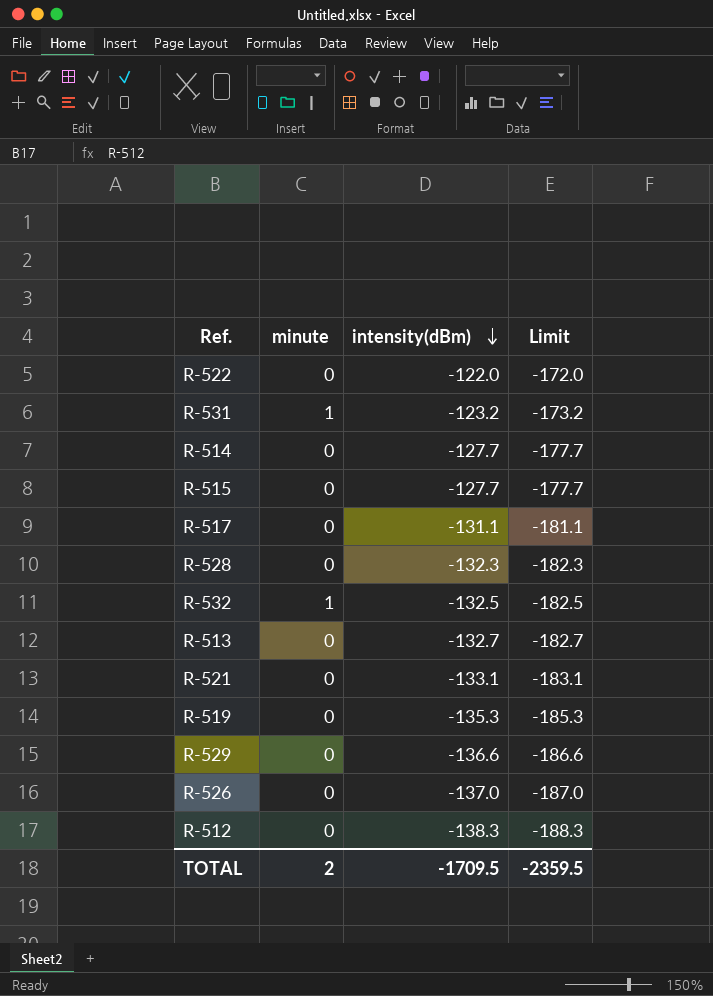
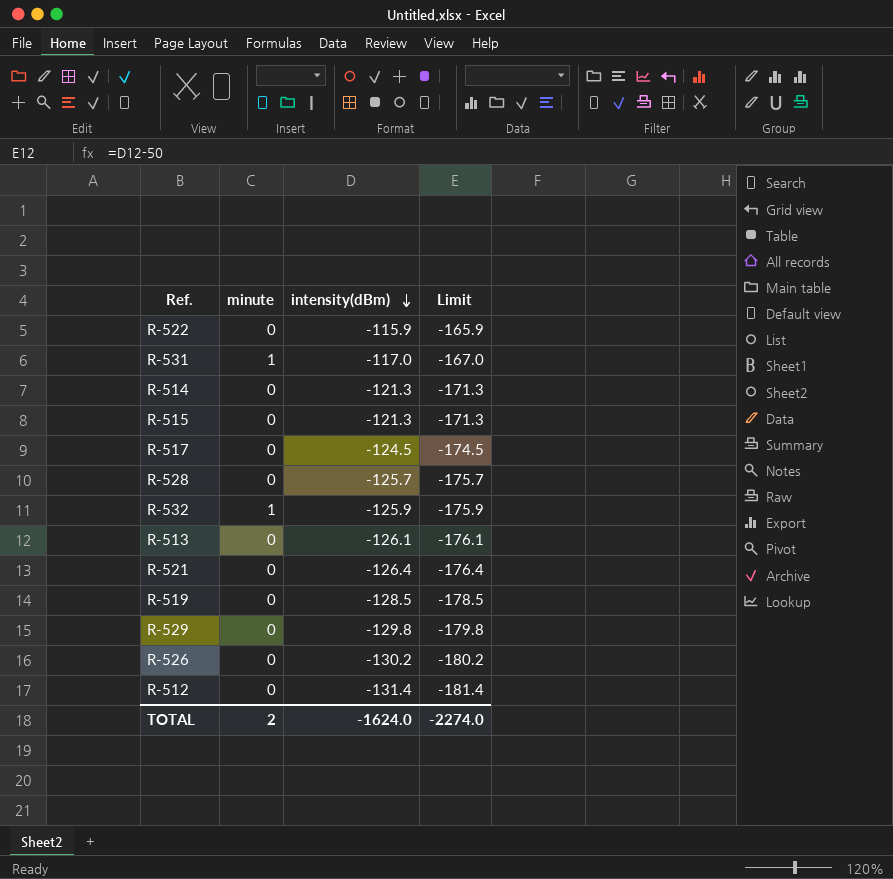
R-522 | intensity(dBm): -122.0 -> -115.9
R-522 | Limit: -172.0 -> -165.9
R-531 | intensity(dBm): -123.2 -> -117.0
R-531 | Limit: -173.2 -> -167.0
R-514 | intensity(dBm): -127.7 -> -121.3
R-514 | Limit: -177.7 -> -171.3
R-515 | intensity(dBm): -127.7 -> -121.3
R-515 | Limit: -177.7 -> -171.3
R-517 | intensity(dBm): -131.1 -> -124.5
R-517 | Limit: -181.1 -> -174.5
R-528 | intensity(dBm): -132.3 -> -125.7
R-528 | Limit: -182.3 -> -175.7
R-532 | intensity(dBm): -132.5 -> -125.9
R-532 | Limit: -182.5 -> -175.9
R-513 | intensity(dBm): -132.7 -> -126.1
R-513 | Limit: -182.7 -> -176.1
R-521 | intensity(dBm): -133.1 -> -126.4
R-521 | Limit: -183.1 -> -176.4
R-519 | intensity(dBm): -135.3 -> -128.5
R-519 | Limit: -185.3 -> -178.5
R-529 | intensity(dBm): -136.6 -> -129.8
R-529 | Limit: -186.6 -> -179.8
R-526 | intensity(dBm): -137.0 -> -130.2
R-526 | Limit: -187.0 -> -180.2
R-512 | intensity(dBm): -138.3 -> -131.4
R-512 | Limit: -188.3 -> -181.4
TOTAL | intensity(dBm): -1709.5 -> -1624.0
TOTAL | Limit: -2359.5 -> -2274.0

